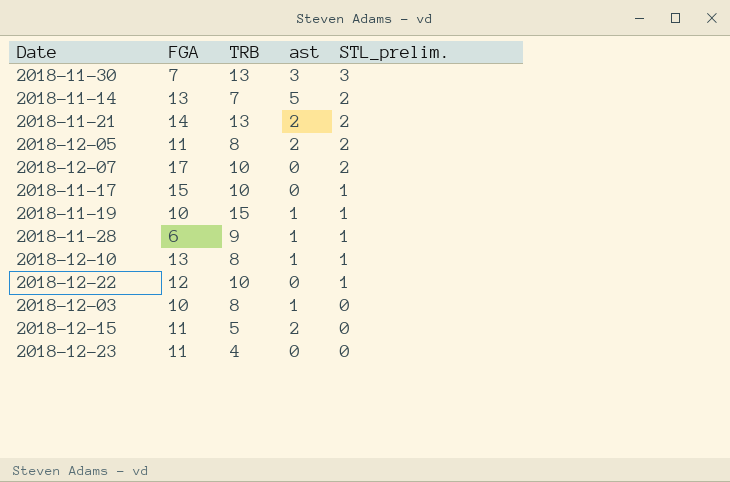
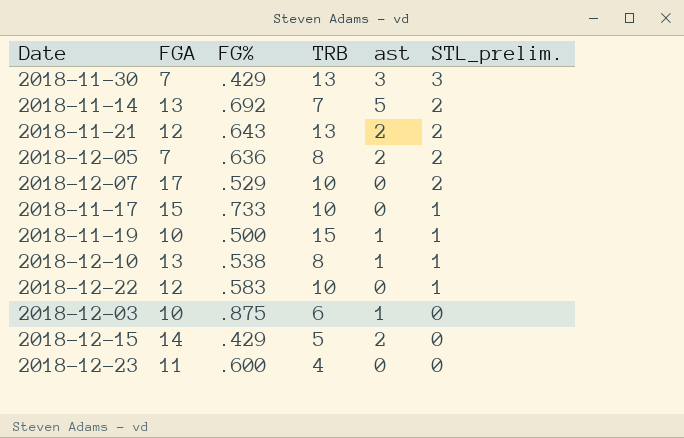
column FG% | position: none -> 3
row 2018-11-28: 6 | 9 | 1 | 1 -> none
2018-11-21 | FGA: 14 -> 12
2018-12-05 | FGA: 11 -> 7
2018-12-03 | TRB: 8 -> 6
2018-12-15 | FGA: 11 -> 14

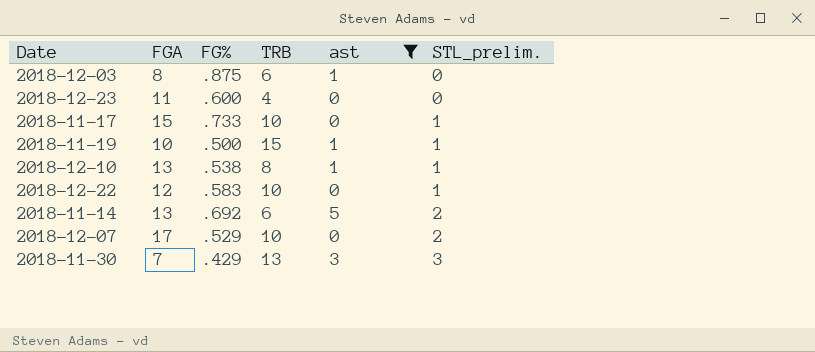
filter: none -> ast != 2
row order: STL_prelim. descending -> STL_prelim. ascending
2018-12-03 | FGA: 10 -> 8
2018-11-14 | TRB: 7 -> 6

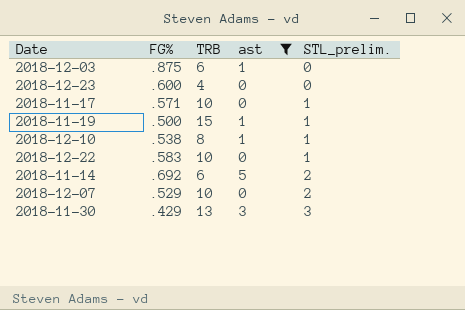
column FGA | position: 2 -> none
2018-11-17 | FG%: .733 -> .571

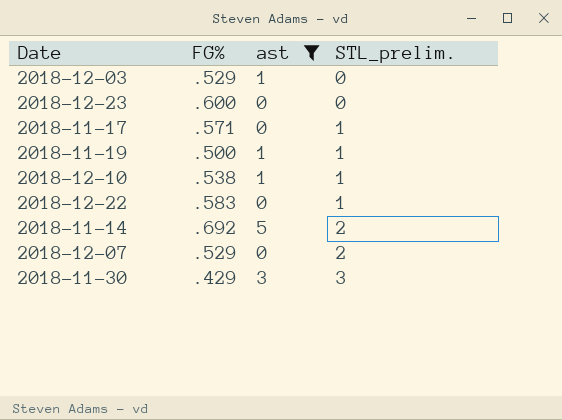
column TRB | position: 3 -> none
2018-12-03 | FG%: .875 -> .529

